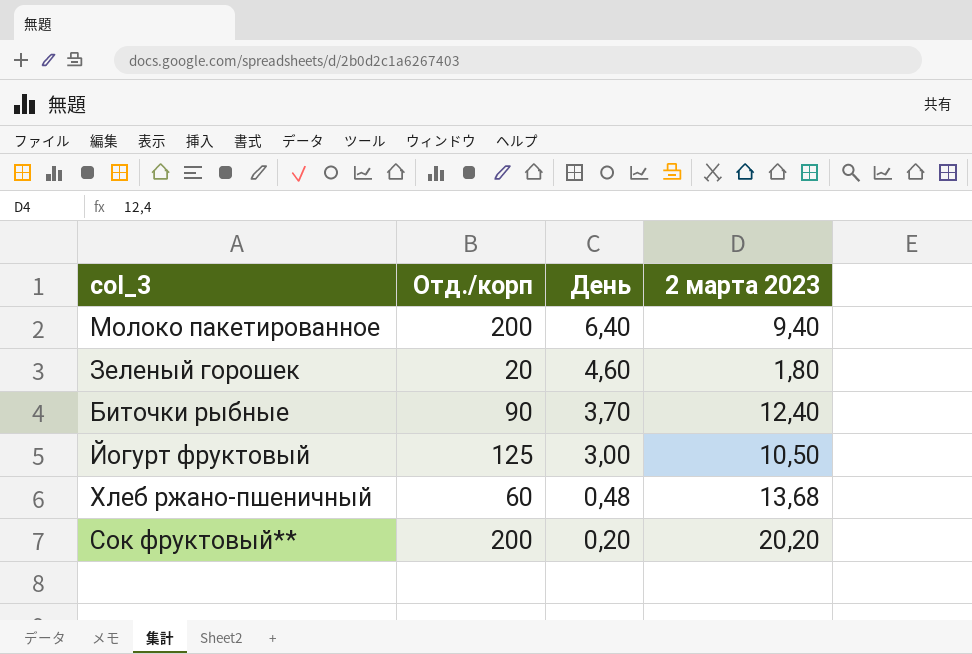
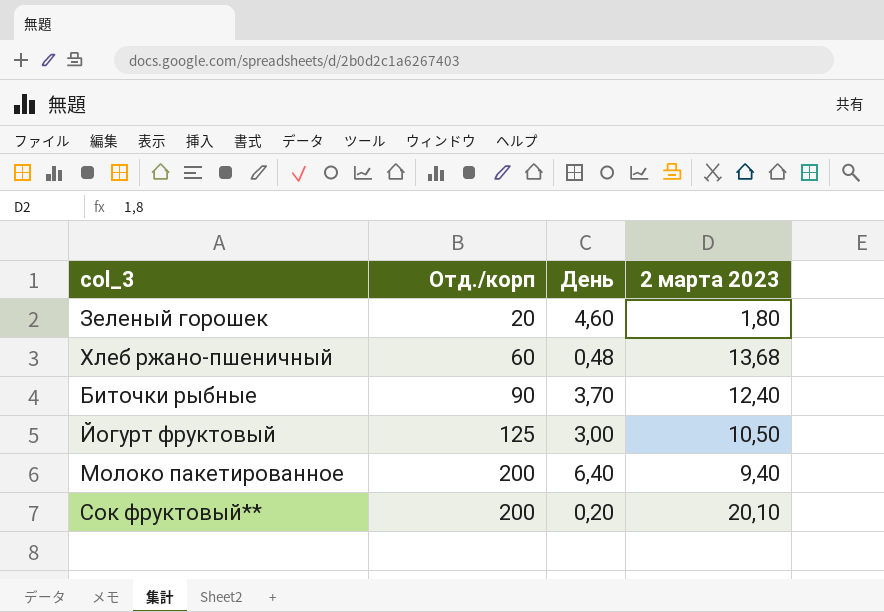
row order: День descending -> Отд./корп ascending
Сок фруктовый** | 2 марта 2023: 20,20 -> 20,10

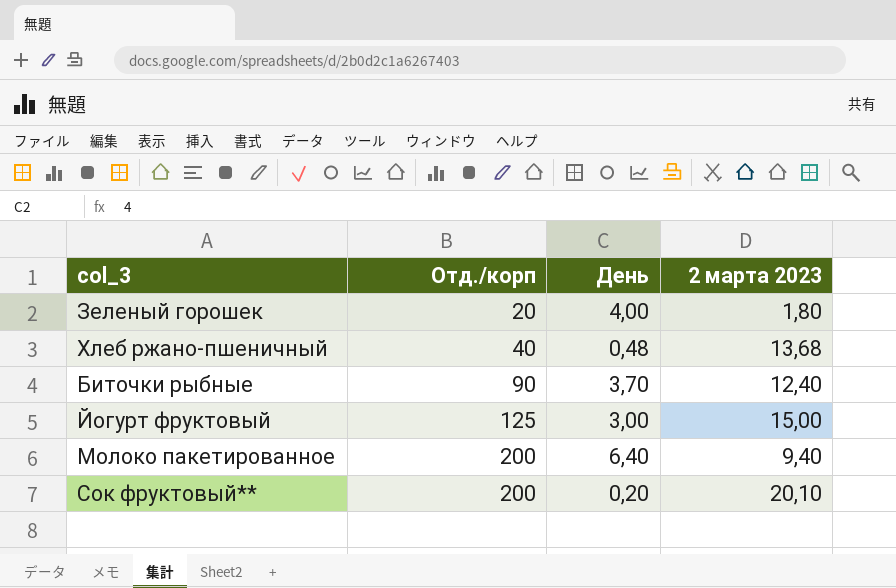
Зеленый горошек | День: 4,60 -> 4,00
Хлеб ржано-пшеничный | Отд./корп: 60 -> 40
Йогурт фруктовый | 2 марта 2023: 10,50 -> 15,00

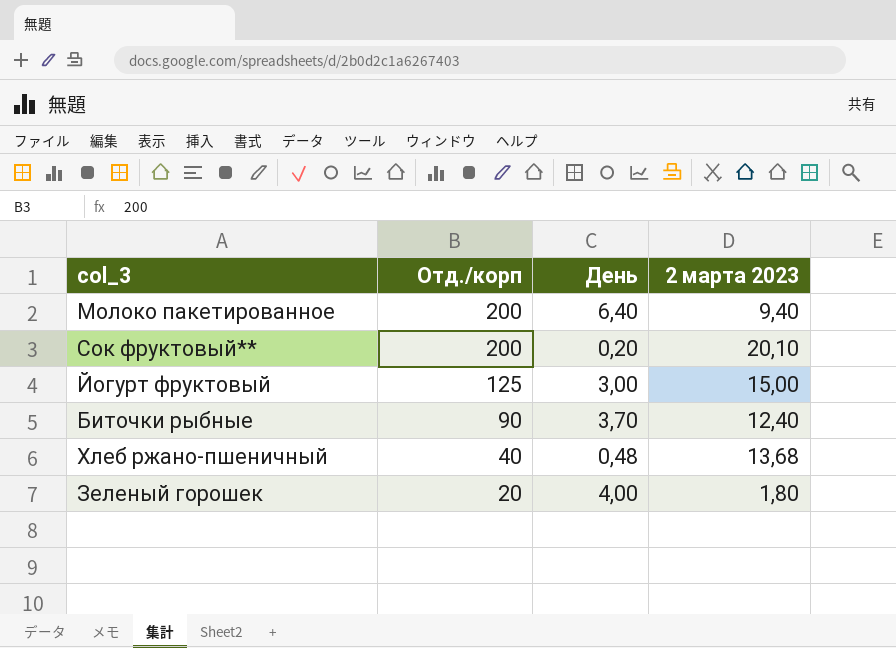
row order: Отд./корп ascending -> Отд./корп descending

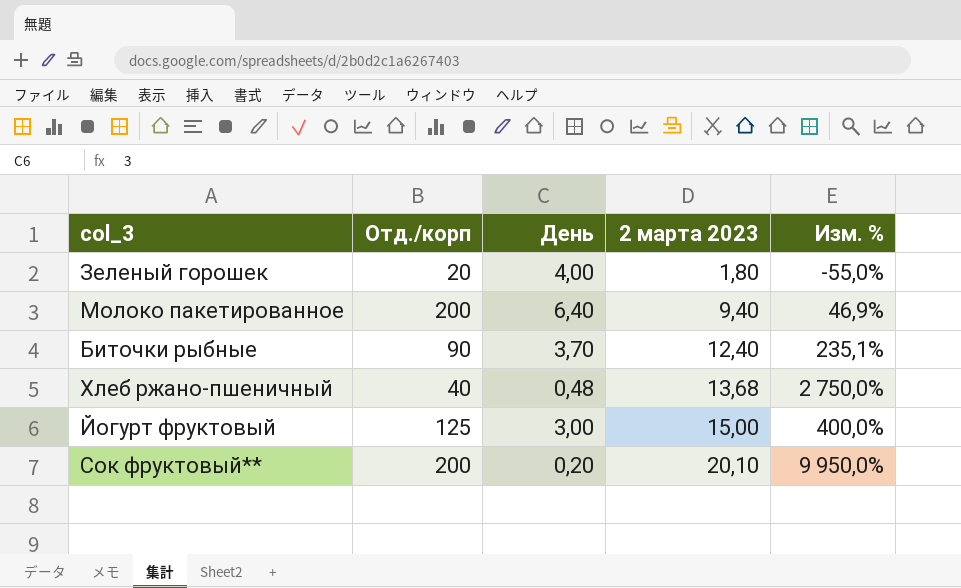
row order: Отд./корп descending -> 2 марта 2023 ascending
column Изм. % | formula: none -> ([2 марта 2023] - [День]) / [День]

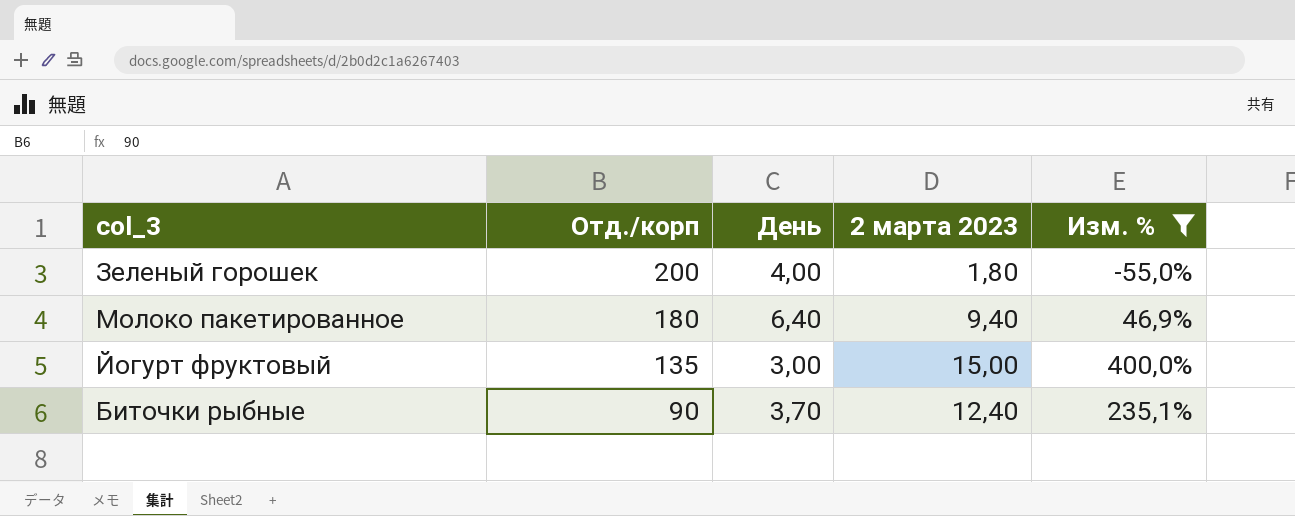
filter: none -> Изм. % <= 400,0%
row order: 2 марта 2023 ascending -> Отд./корп descending
Зеленый горошек | Отд./корп: 20 -> 200
Молоко пакетированное | Отд./корп: 200 -> 180
Йогурт фруктовый | Отд./корп: 125 -> 135

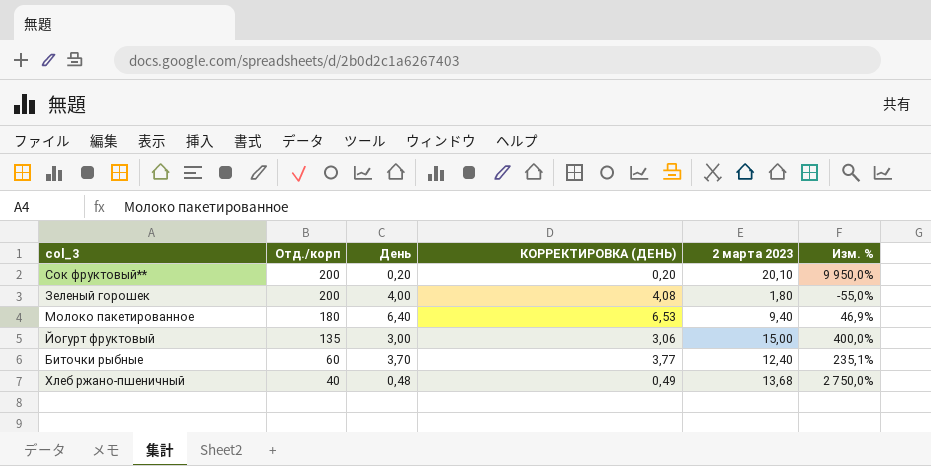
filter: Изм. % <= 400,0% -> none
column КОРРЕКТИРОВКА (ДЕНЬ) | formula: none -> [День] * 1,02
Биточки рыбные | Отд./корп: 90 -> 60

